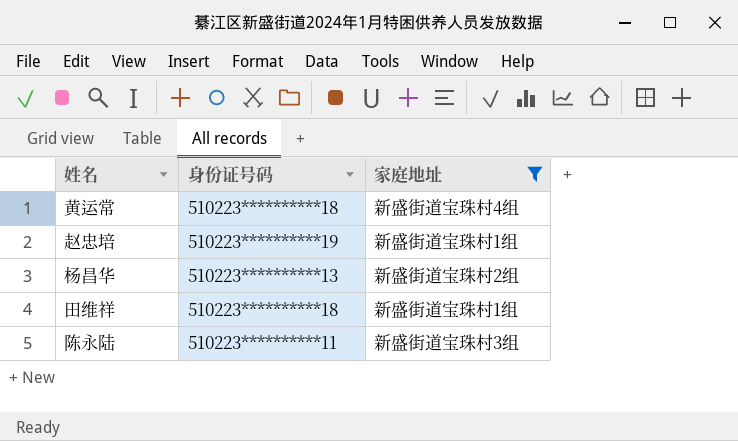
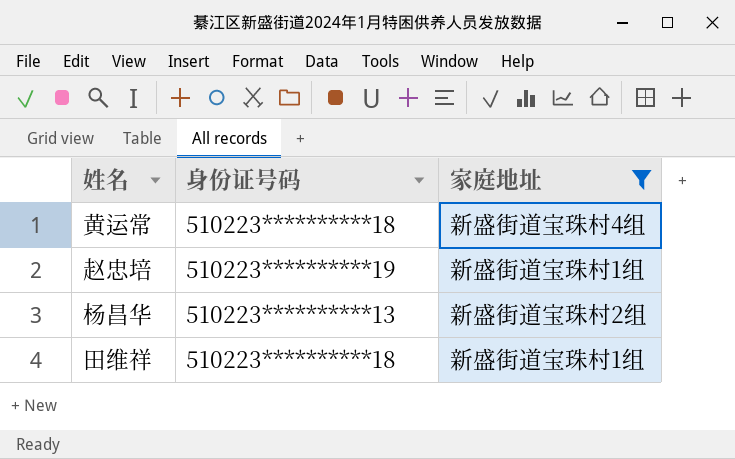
row 陈永陆: 510223**********11 | 新盛街道宝珠村3组 -> none

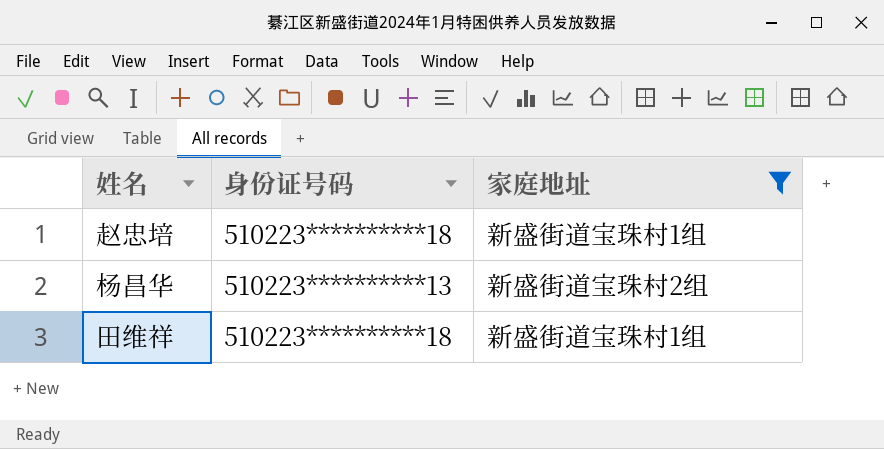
row 黄运常: 510223**********18 | 新盛街道宝珠村4组 -> none
赵忠培 | 身份证号码: 510223**********19 -> 510223**********18

